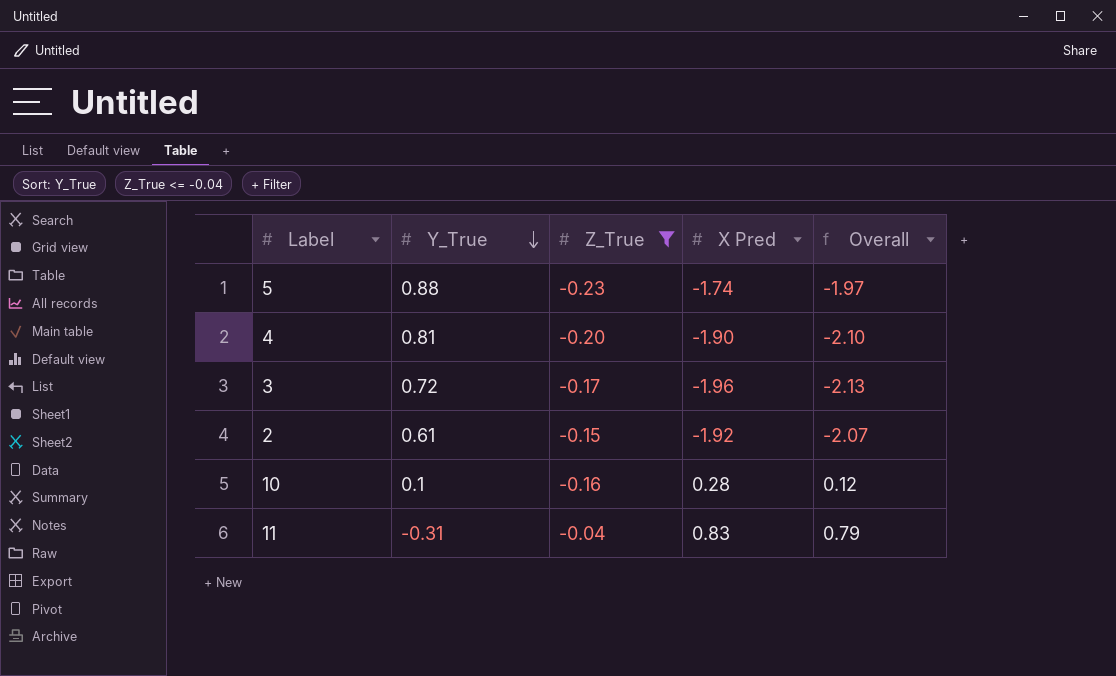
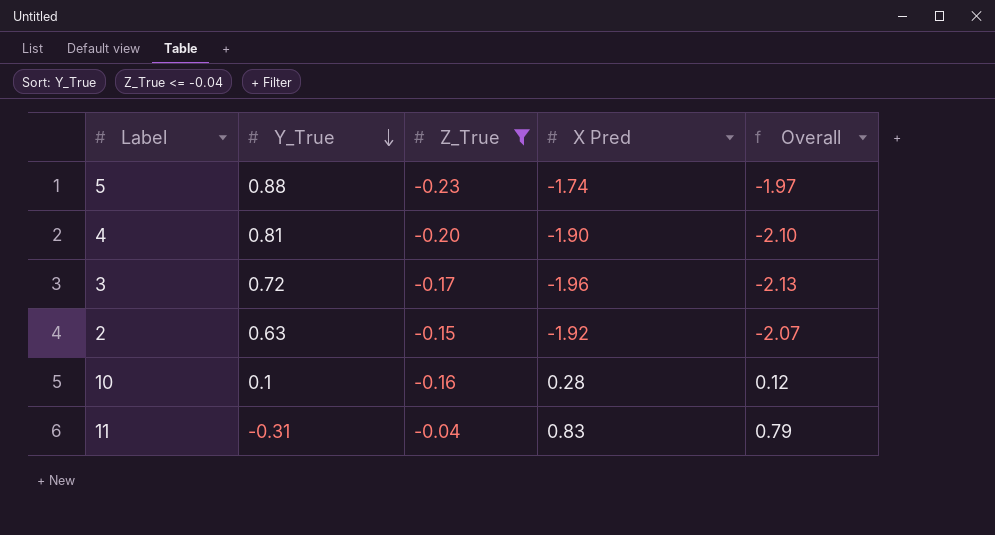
2 | Y_True: 0.61 -> 0.63

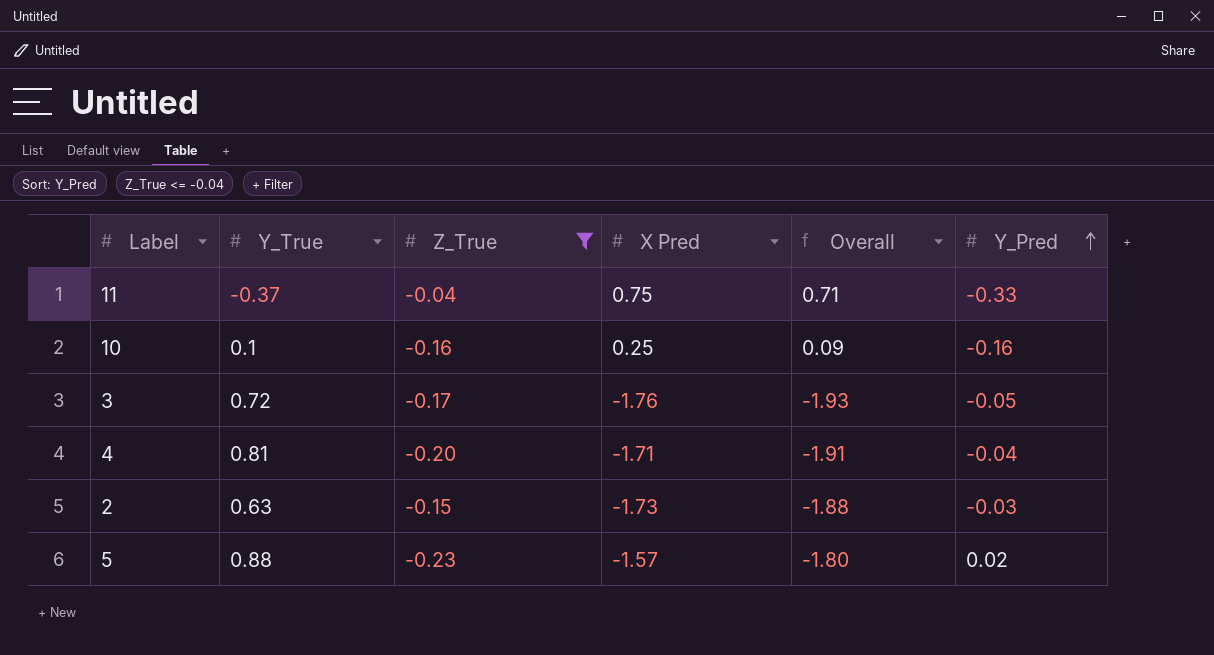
row order: Y_True descending -> Y_Pred ascending
column Y_Pred | position: none -> 6
11 | Y_True: -0.31 -> -0.37
11 | X Pred: 0.83 -> 0.75
11 | Overall: 0.79 -> 0.71
10 | X Pred: 0.28 -> 0.25
10 | Overall: 0.12 -> 0.09
3 | X Pred: -1.96 -> -1.76
3 | Overall: -2.13 -> -1.93
4 | X Pred: -1.90 -> -1.71
4 | Overall: -2.10 -> -1.91
2 | X Pred: -1.92 -> -1.73
2 | Overall: -2.07 -> -1.88
5 | X Pred: -1.74 -> -1.57
5 | Overall: -1.97 -> -1.80

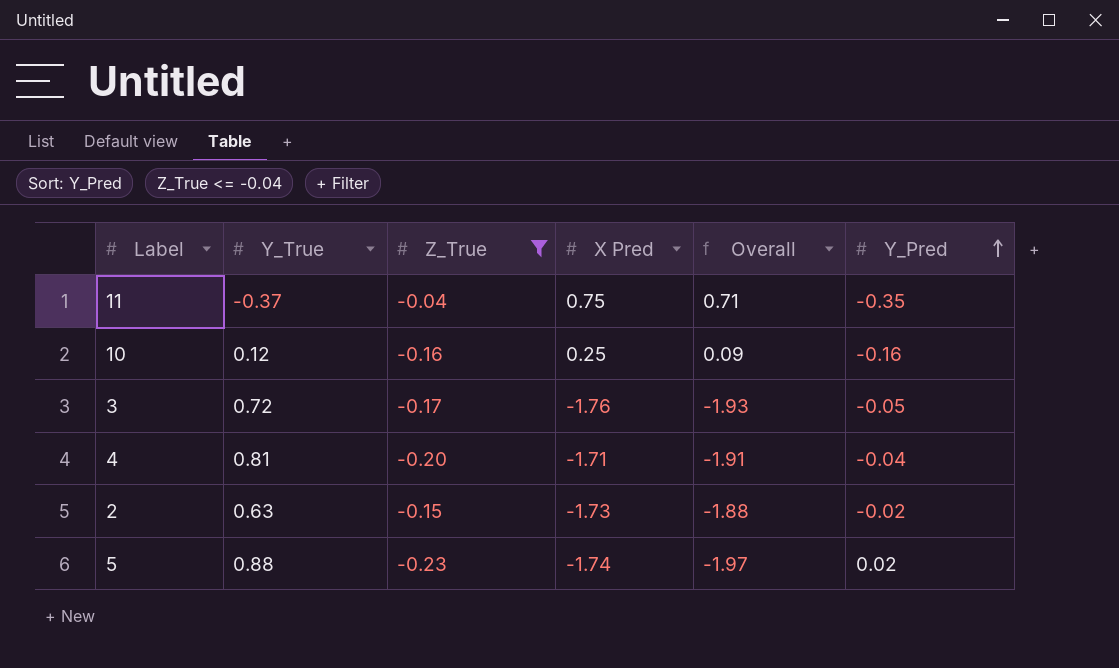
11 | Y_Pred: -0.33 -> -0.35
10 | Y_True: 0.1 -> 0.12
2 | Y_Pred: -0.03 -> -0.02
5 | X Pred: -1.57 -> -1.74
5 | Overall: -1.80 -> -1.97

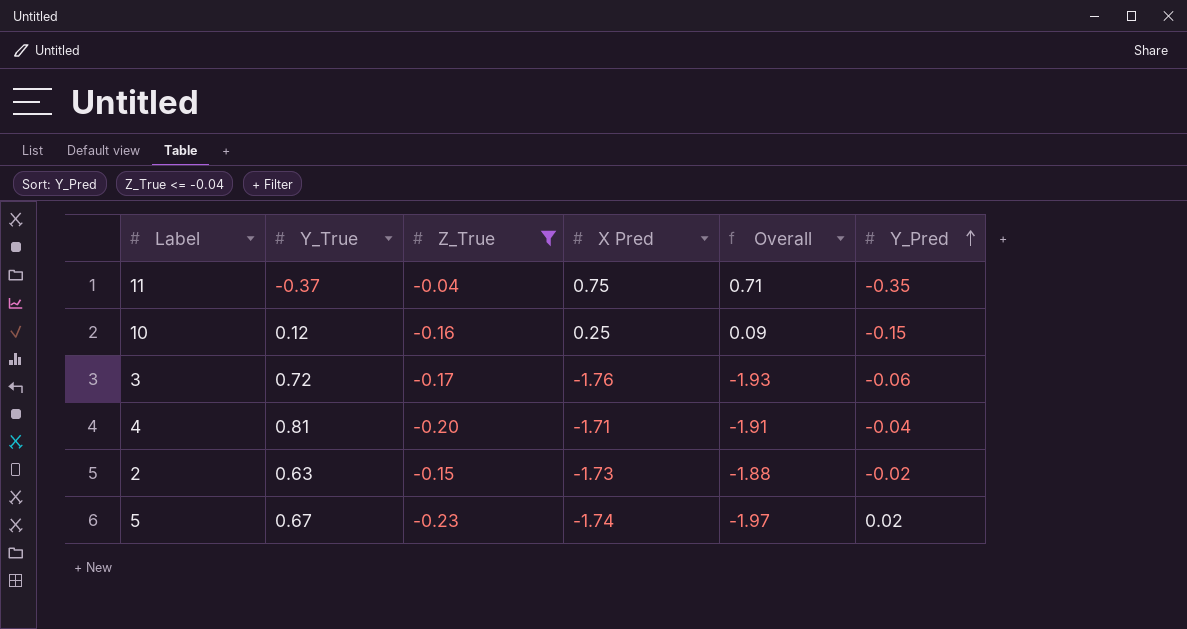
10 | Y_Pred: -0.16 -> -0.15
3 | Y_Pred: -0.05 -> -0.06
5 | Y_True: 0.88 -> 0.67

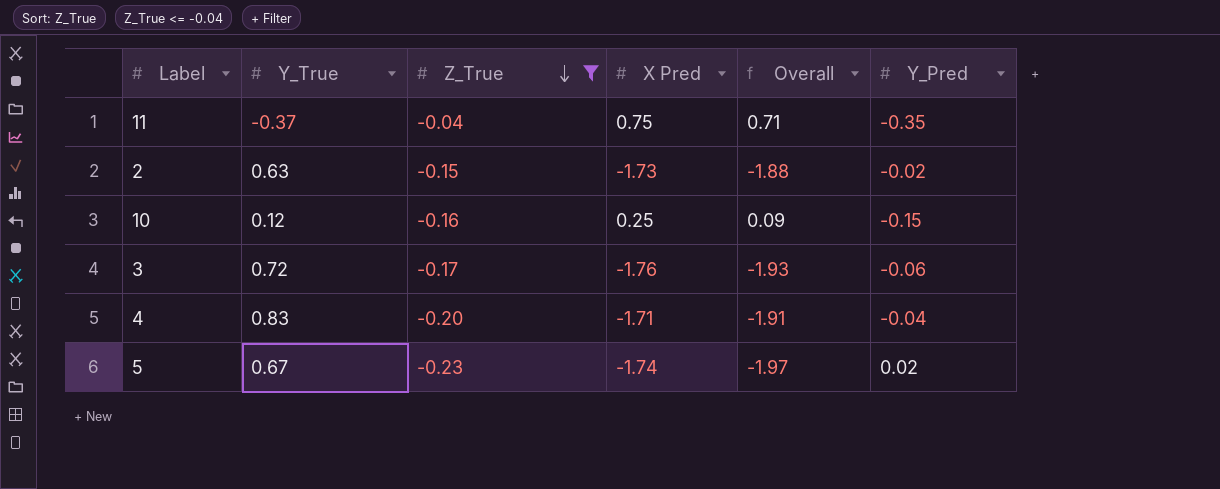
row order: Y_Pred ascending -> Z_True descending
4 | Y_True: 0.81 -> 0.83

